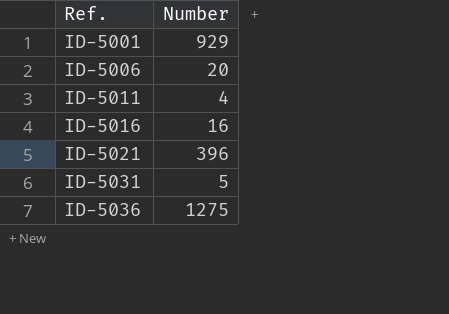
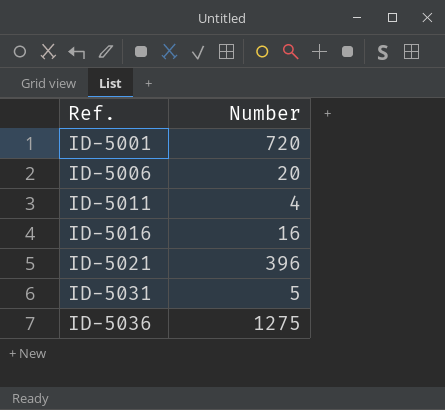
ID-5001 | Number: 929 -> 720

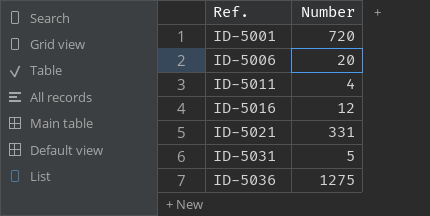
ID-5016 | Number: 16 -> 12
ID-5021 | Number: 396 -> 331

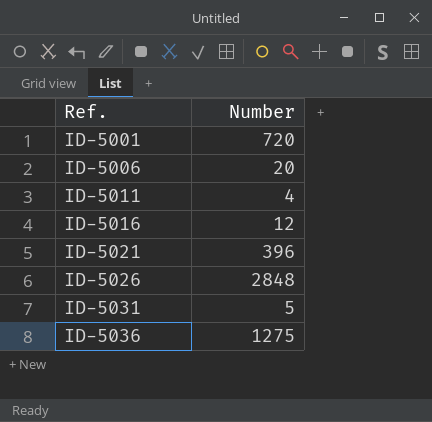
ID-5021 | Number: 331 -> 396
row ID-5026: none -> 2848

